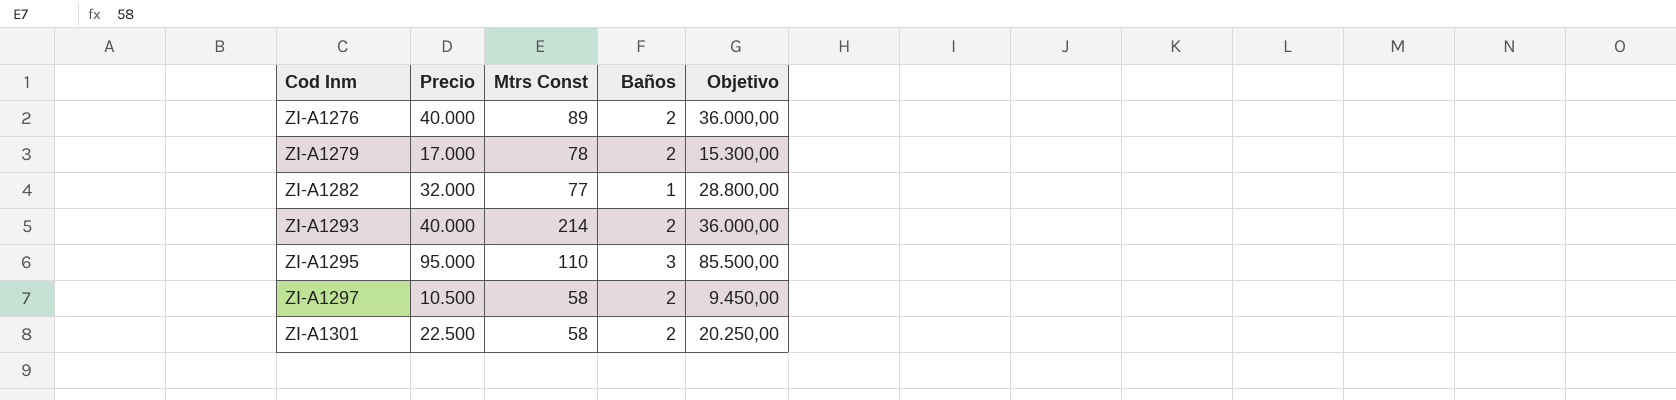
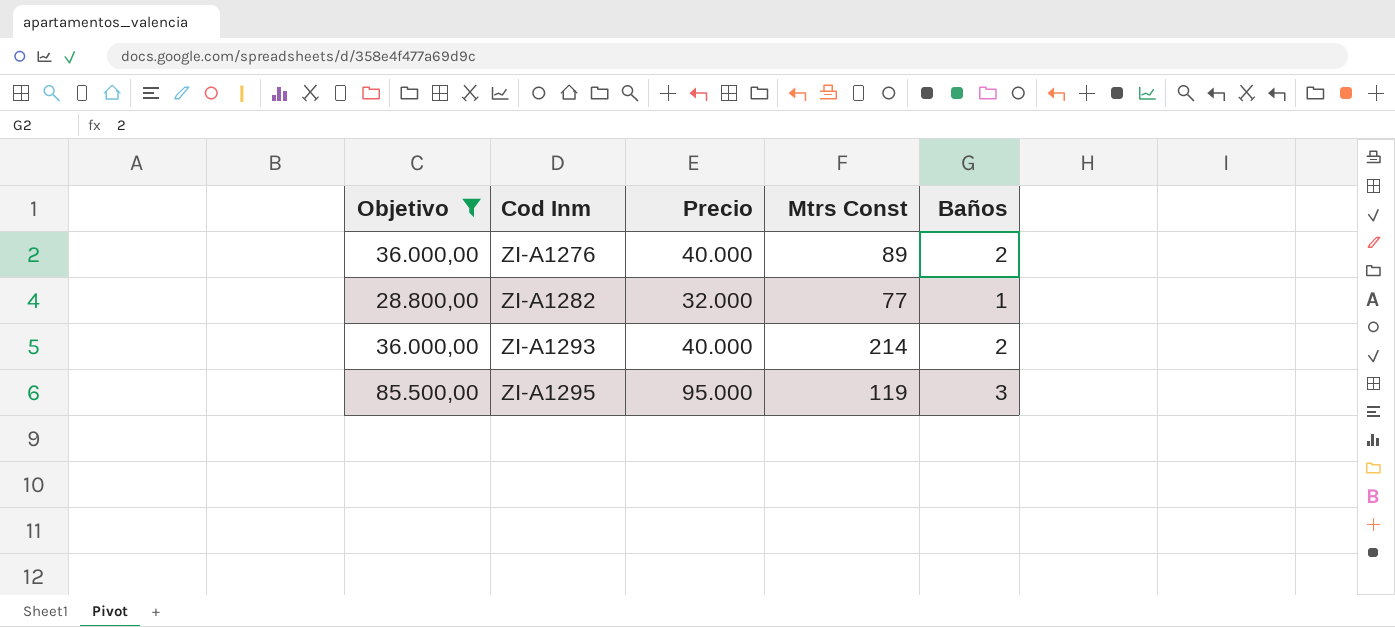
filter: none -> Objetivo >= 28.800,00
column Objetivo | position: 5 -> 1
ZI-A1295 | Mtrs Const: 110 -> 119

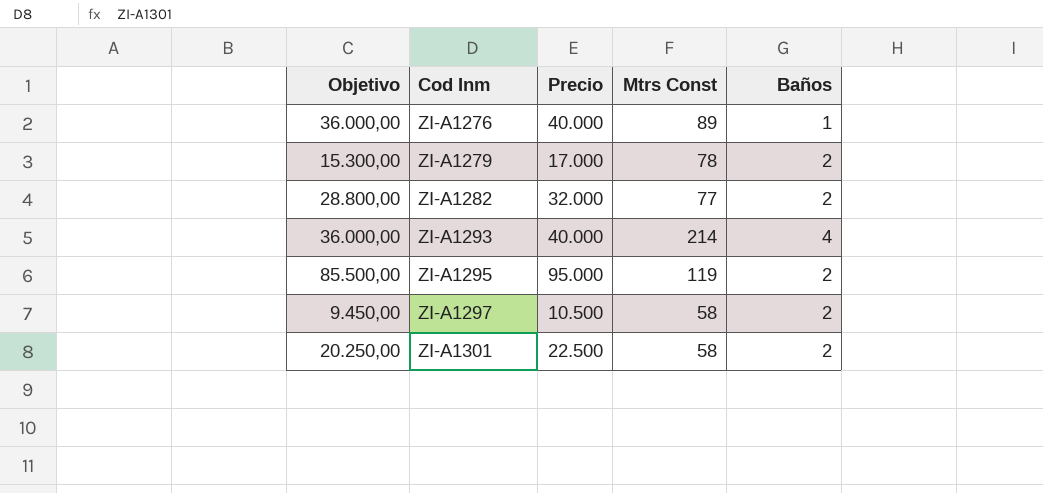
filter: Objetivo >= 28.800,00 -> none
ZI-A1276 | Baños: 2 -> 1
ZI-A1282 | Baños: 1 -> 2
ZI-A1293 | Baños: 2 -> 4
ZI-A1295 | Baños: 3 -> 2

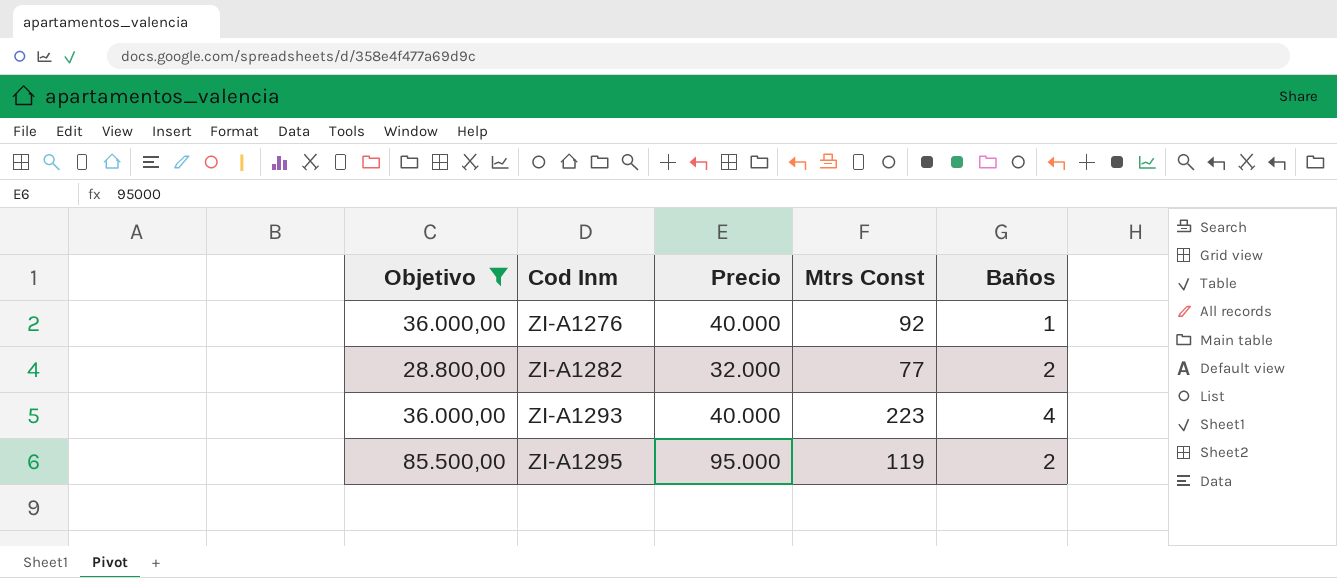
filter: none -> Objetivo >= 28.800,00
ZI-A1276 | Mtrs Const: 89 -> 92
ZI-A1293 | Mtrs Const: 214 -> 223

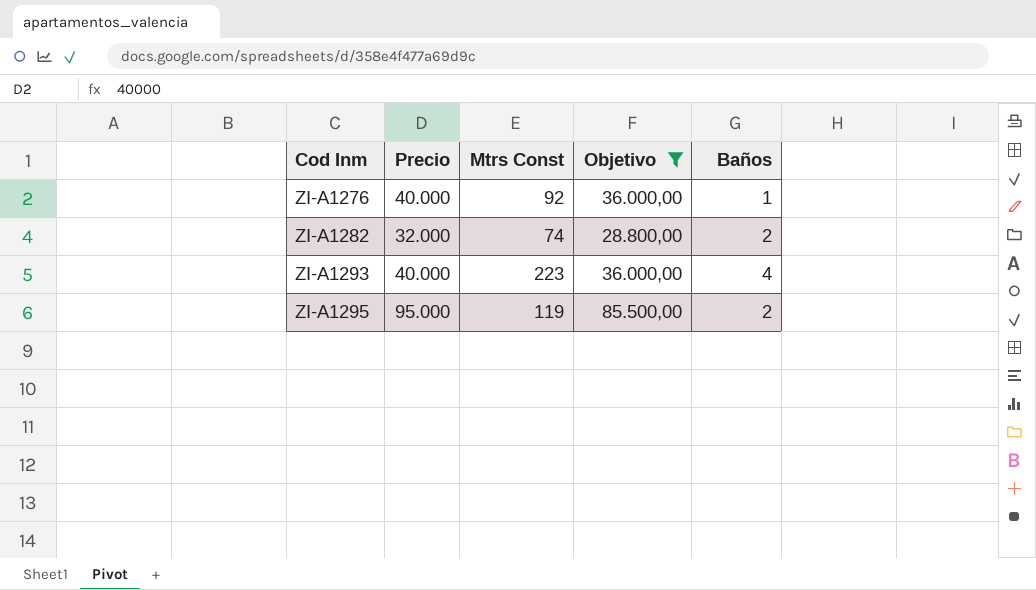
column Objetivo | position: 1 -> 4
ZI-A1282 | Mtrs Const: 77 -> 74

